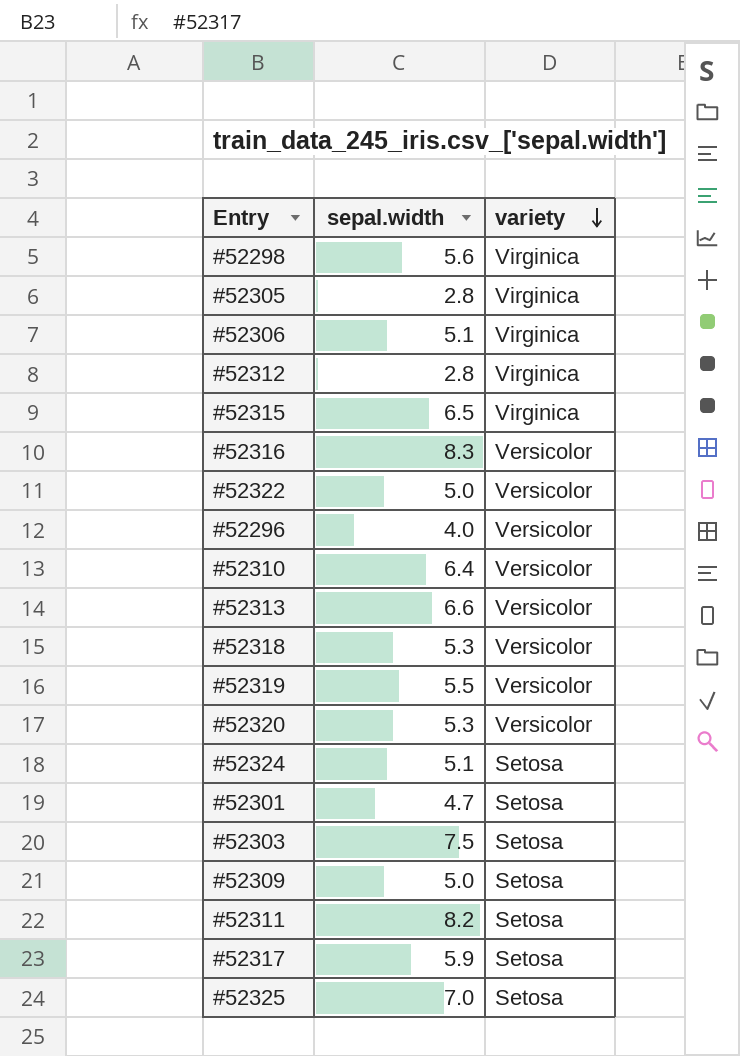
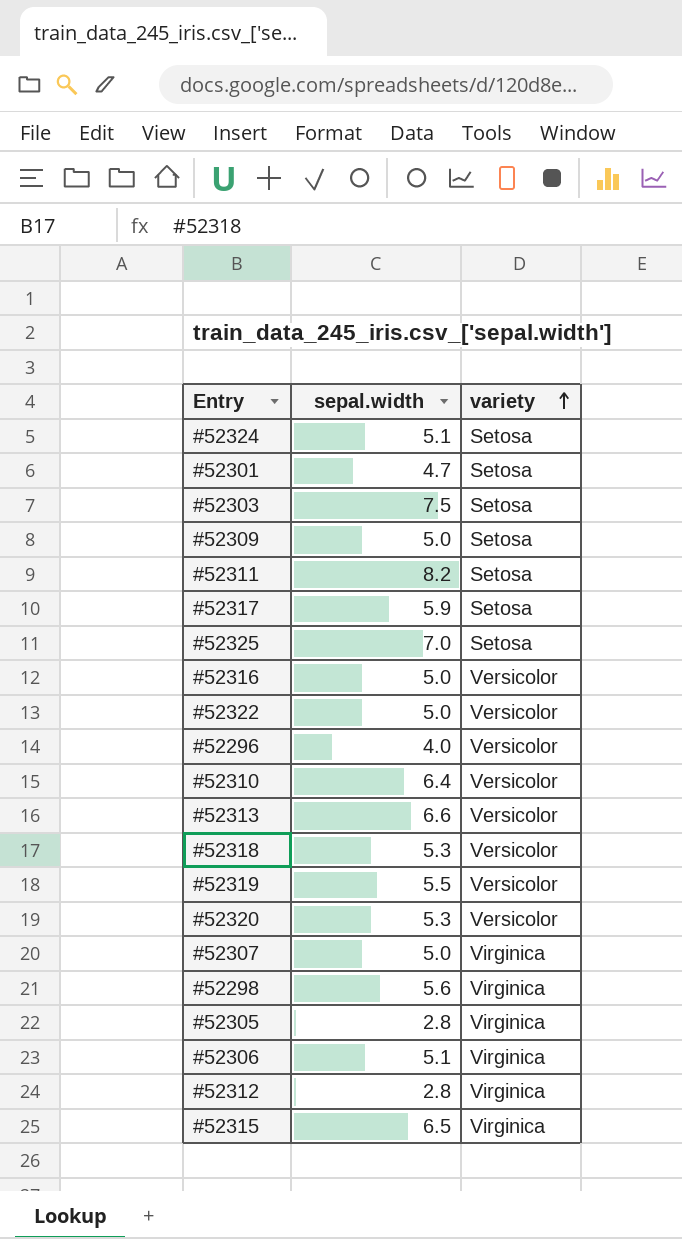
row order: variety descending -> variety ascending
#52316 | sepal.width: 8.3 -> 5.0
row #52307: none -> 5.0 | Virginica

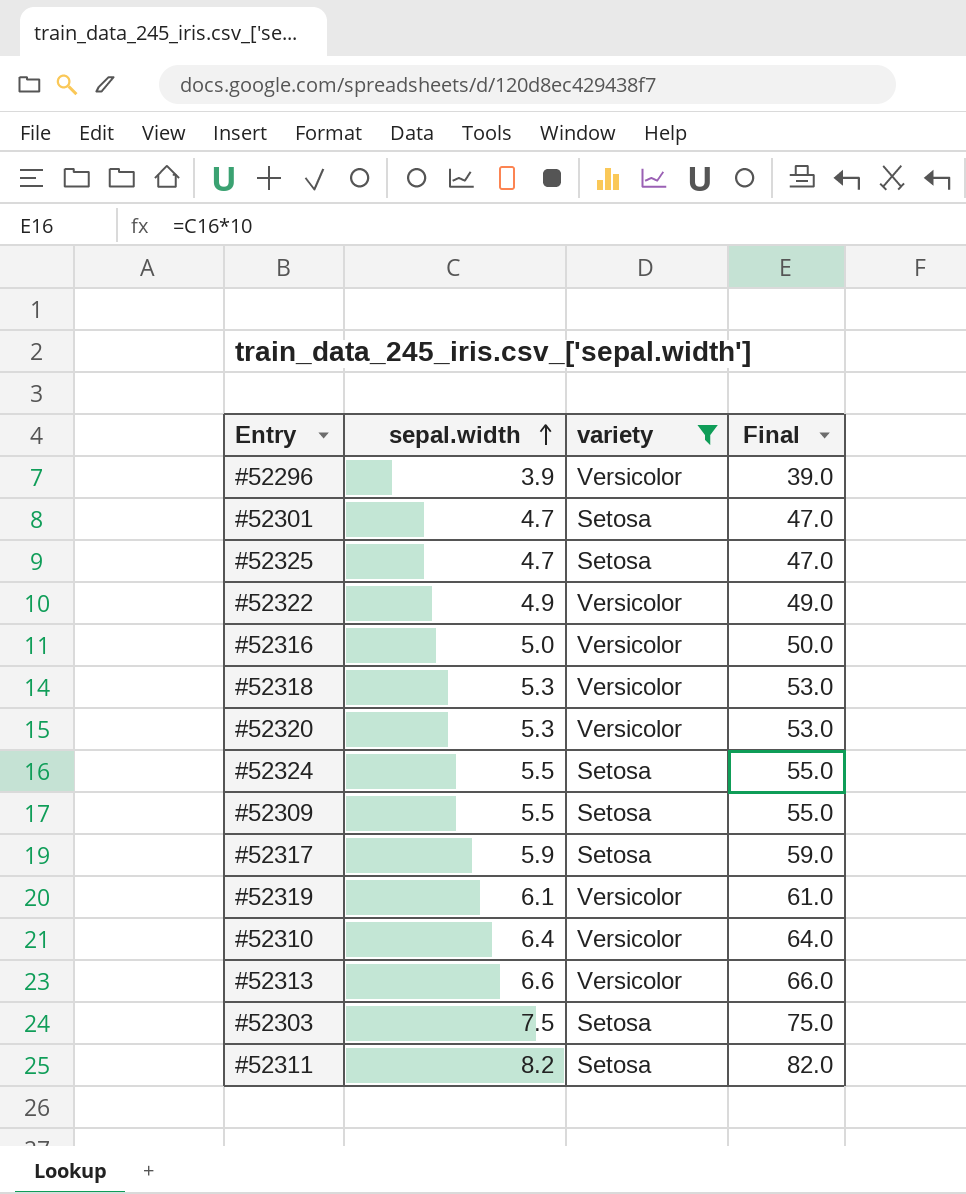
filter: none -> variety != Virginica
row order: variety ascending -> sepal.width ascending
column Final | formula: none -> [sepal.width] * 10
#52296 | sepal.width: 4.0 -> 3.9
#52325 | sepal.width: 7.0 -> 4.7
#52322 | sepal.width: 5.0 -> 4.9
#52324 | sepal.width: 5.1 -> 5.5
#52309 | sepal.width: 5.0 -> 5.5
#52319 | sepal.width: 5.5 -> 6.1

